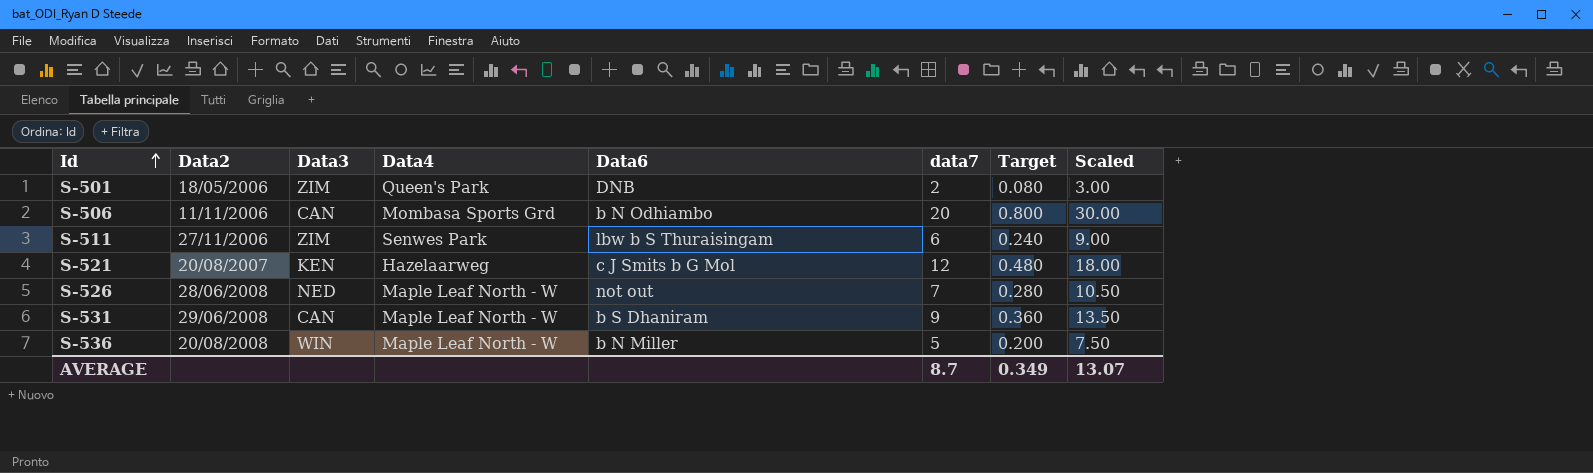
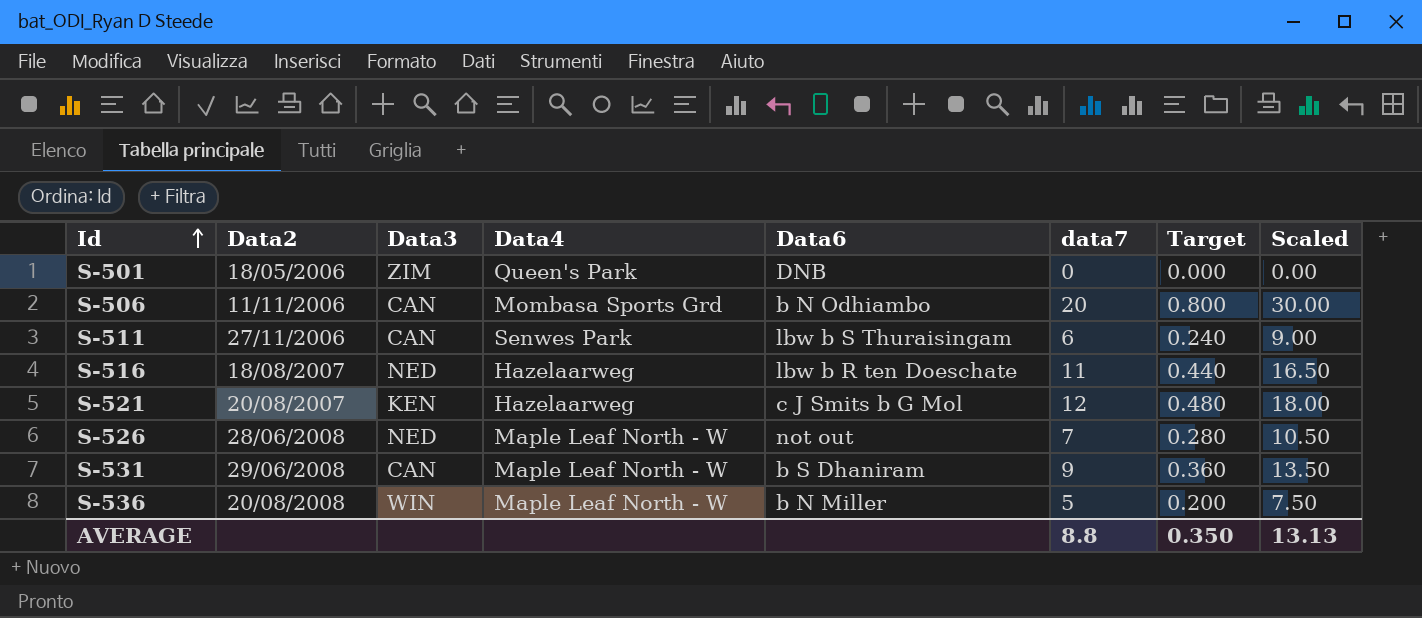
S-501 | data7: 2 -> 0
S-501 | Target: 0.080 -> 0.000
S-501 | Scaled: 3.00 -> 0.00
S-511 | Data3: ZIM -> CAN
row S-516: none -> 18/08/2007 | NED | Hazelaarweg | lbw b R ten Doeschate | 11 | 0.440 | 16.50
AVERAGE | data7: 8.7 -> 8.8
AVERAGE | Target: 0.349 -> 0.350
AVERAGE | Scaled: 13.07 -> 13.13

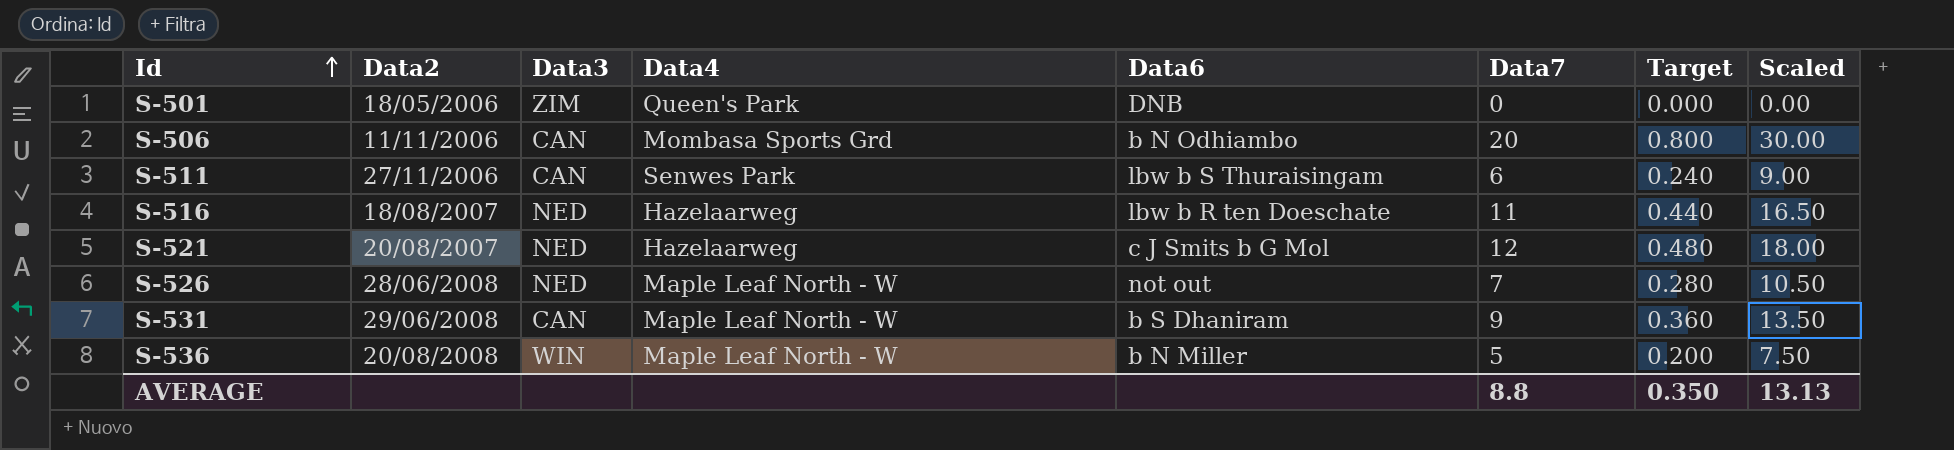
column name: data7 -> Data7
S-521 | Data3: KEN -> NED

